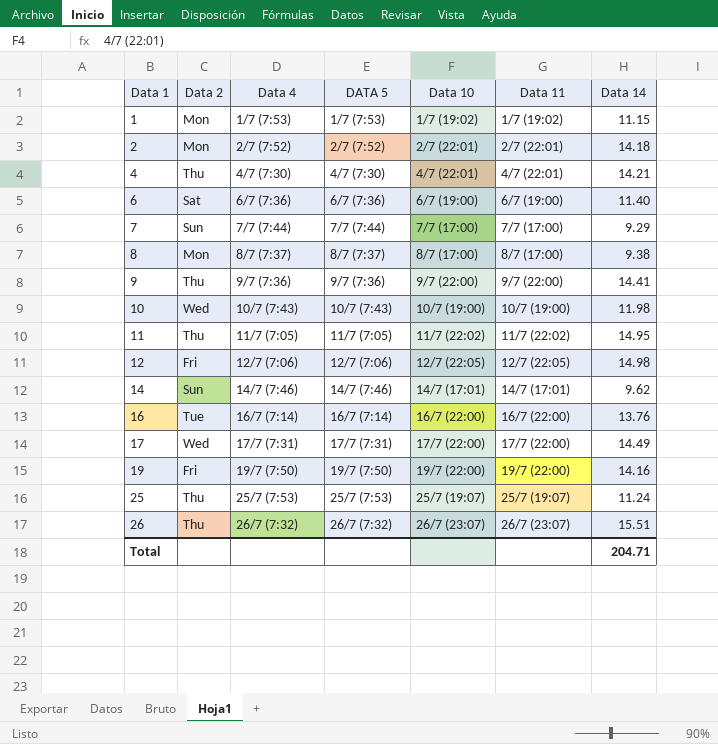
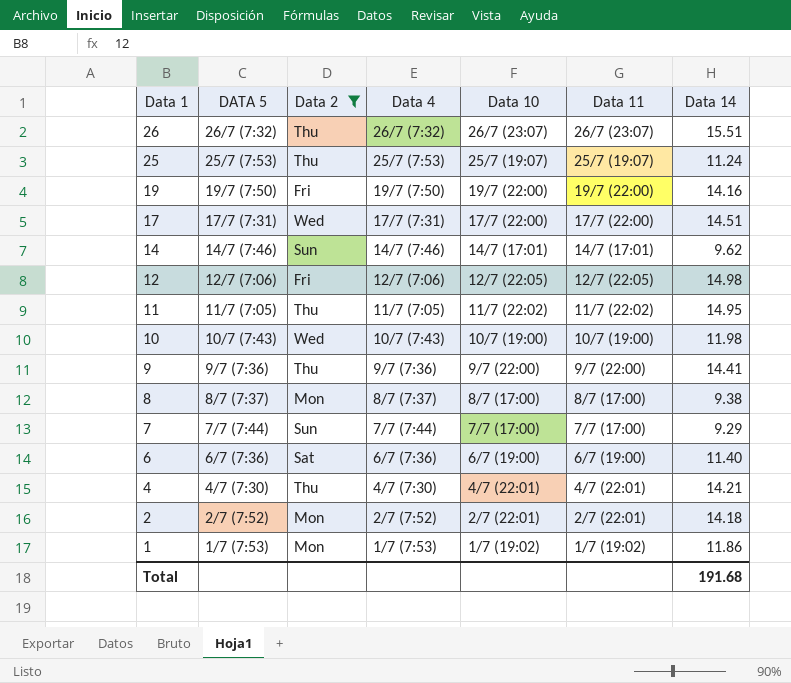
filter: none -> Data 2 != Tue
row order: Data 1 ascending -> Data 1 descending
column DATA 5 | position: 4 -> 2
17 | Data 14: 14.49 -> 14.51
1 | Data 14: 11.15 -> 11.86
Total | Data 14: 204.71 -> 191.68

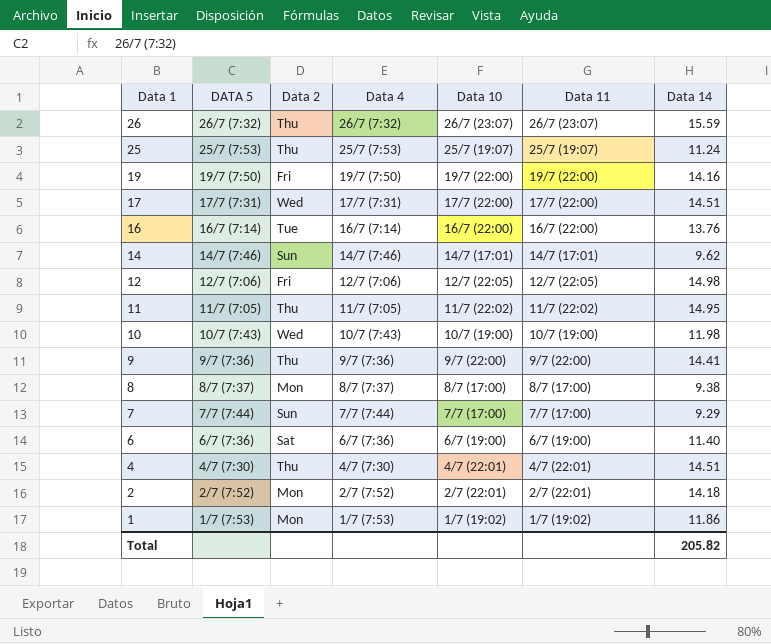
filter: Data 2 != Tue -> none
26 | Data 14: 15.51 -> 15.59
4 | Data 14: 14.21 -> 14.51
Total | Data 14: 191.68 -> 205.82

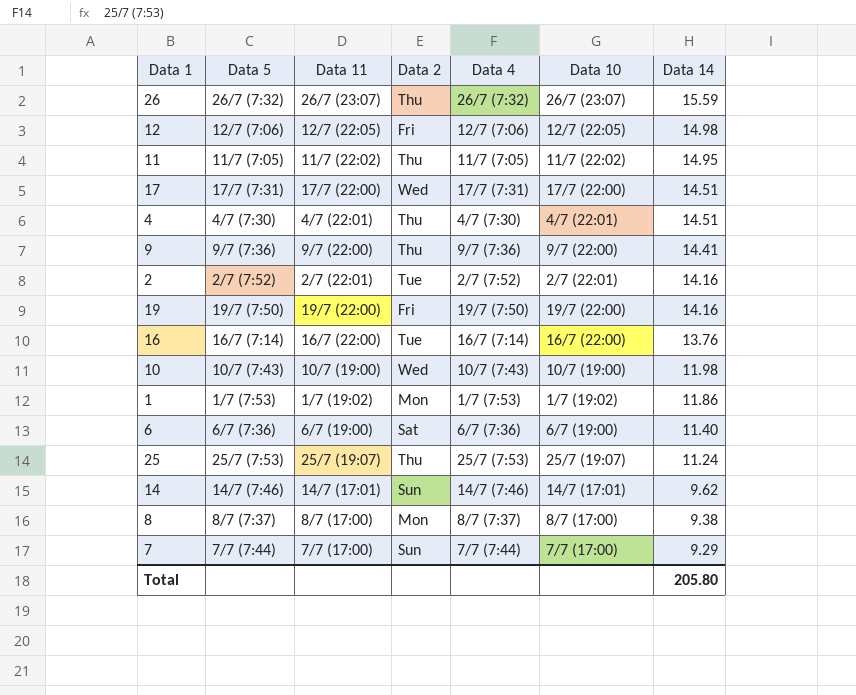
row order: Data 1 descending -> Data 14 descending
column name: DATA 5 -> Data 5
column Data 11 | position: 6 -> 3
2 | Data 2: Mon -> Tue
2 | Data 14: 14.18 -> 14.16
Total | Data 14: 205.82 -> 205.80

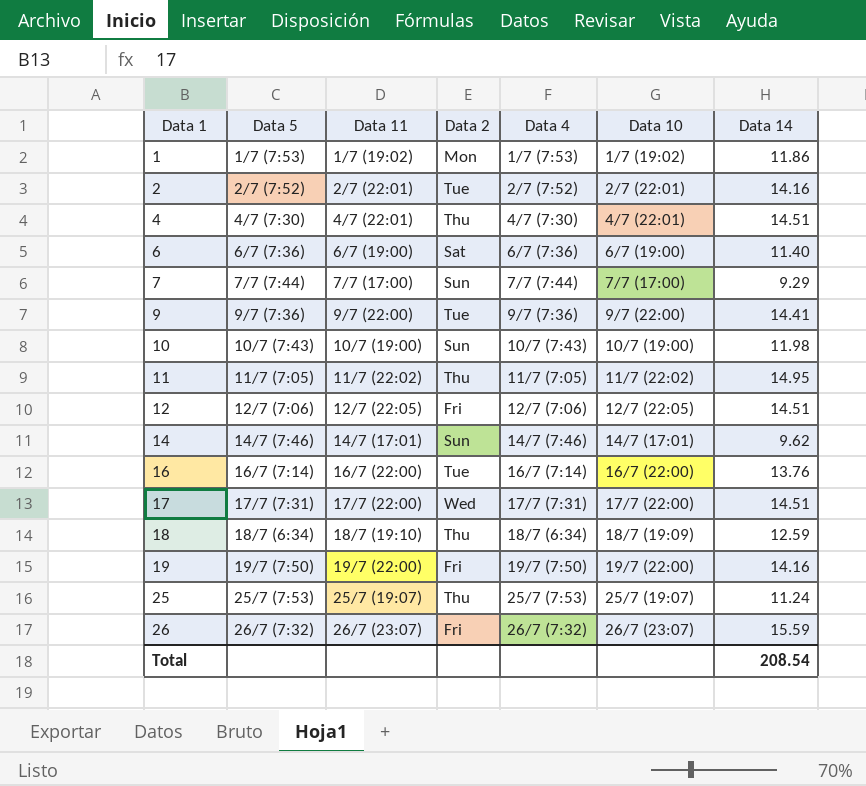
row order: Data 14 descending -> Data 1 ascending
row 8: 8/7 (7:37) | 8/7 (17:00) | Mon | 8/7 (7:37) | 8/7 (17:00) | 9.38 -> none
9 | Data 2: Thu -> Tue
10 | Data 2: Wed -> Sun
12 | Data 14: 14.98 -> 14.51
row 18: none -> 18/7 (6:34) | 18/7 (19:10) | Thu | 18/7 (6:34) | 18/7 (19:09) | 12.59
26 | Data 2: Thu -> Fri
Total | Data 14: 205.80 -> 208.54

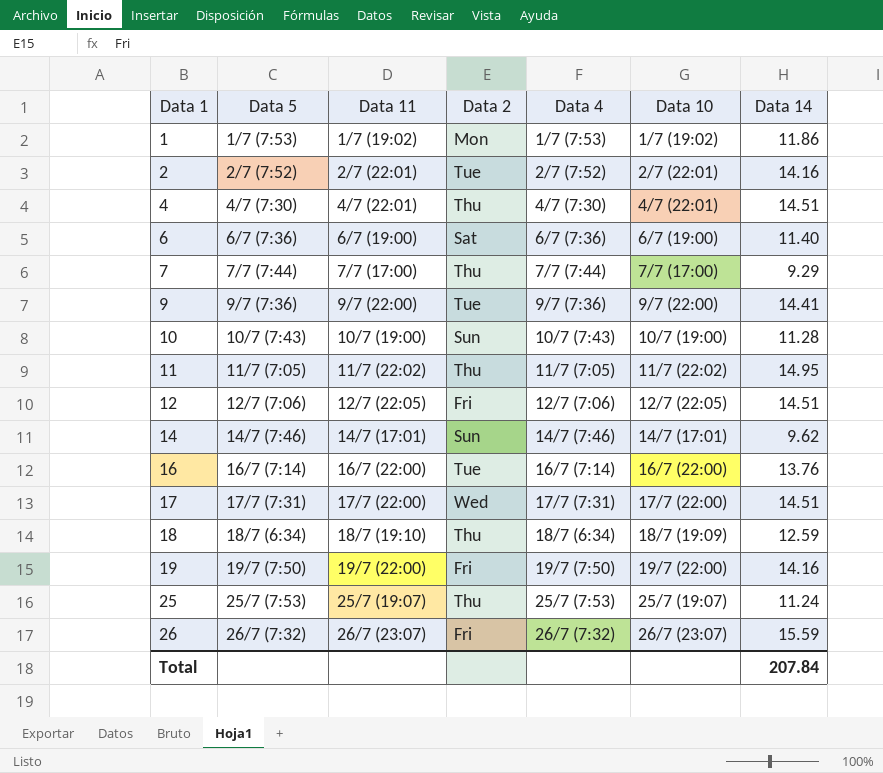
7 | Data 2: Sun -> Thu
10 | Data 14: 11.98 -> 11.28
Total | Data 14: 208.54 -> 207.84

